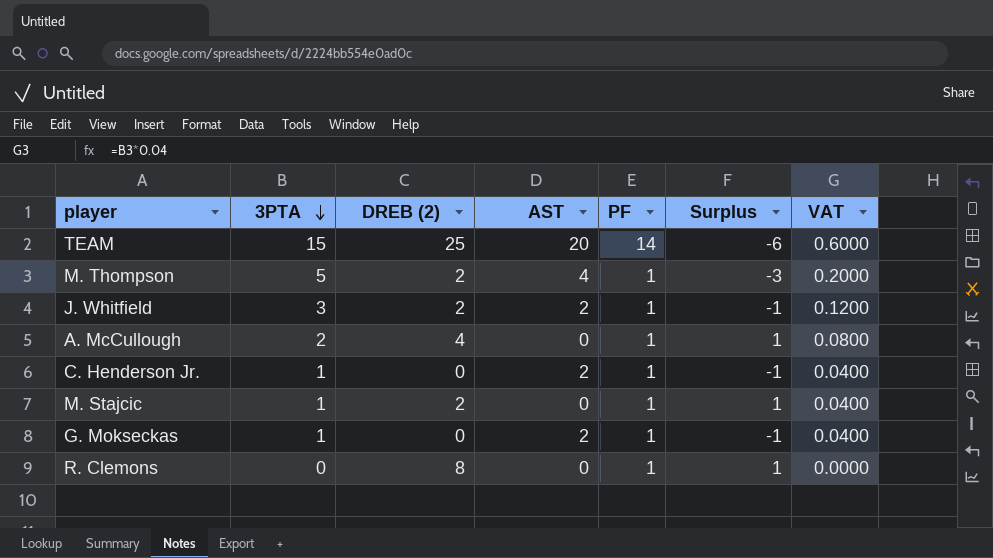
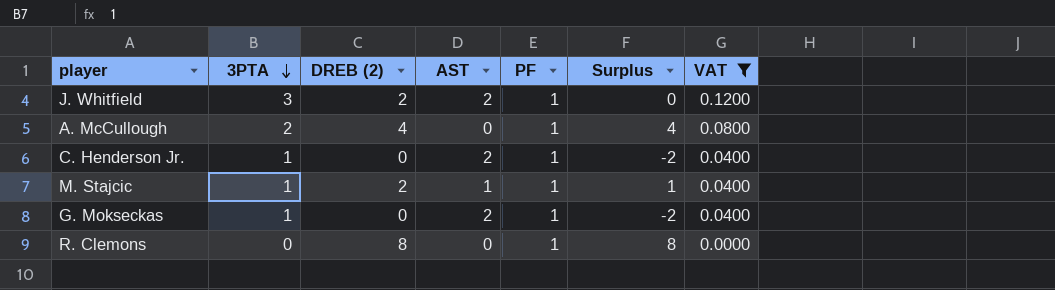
filter: none -> VAT <= 0.1200
column Surplus | formula: [PF] - [AST] -> [DREB (2)] - [AST]
M. Stajcic | AST: 0 -> 1

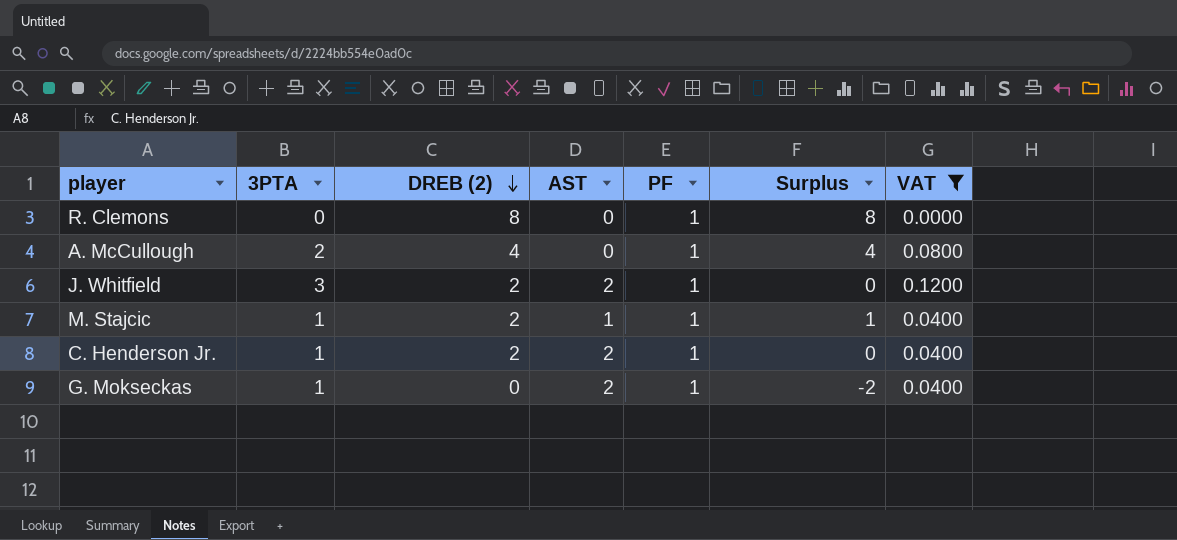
row order: 3PTA descending -> DREB (2) descending
C. Henderson Jr. | DREB (2): 0 -> 2
C. Henderson Jr. | Surplus: -2 -> 0

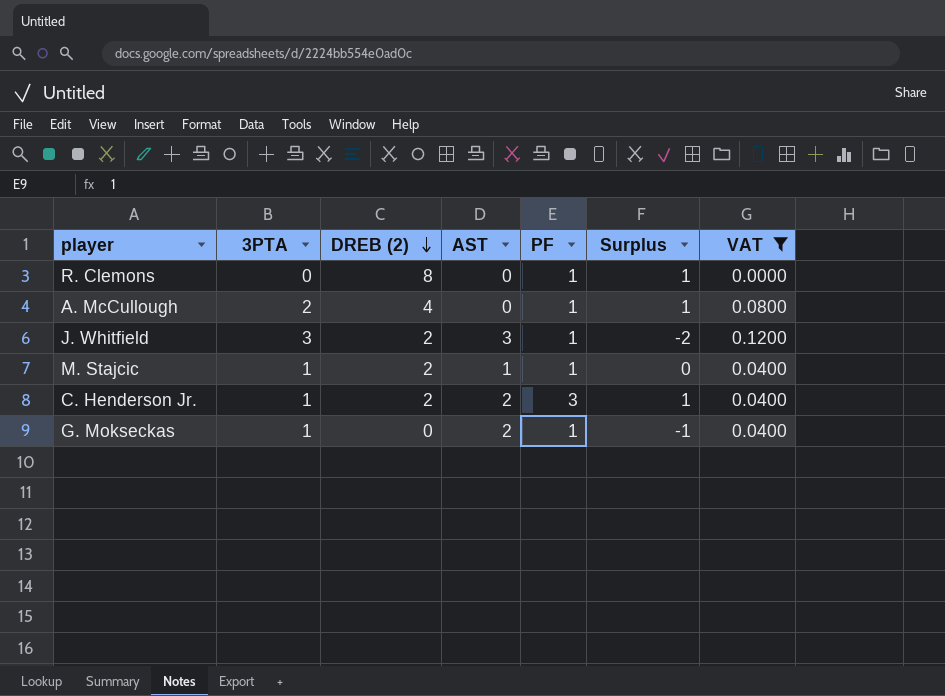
column Surplus | formula: [DREB (2)] - [AST] -> [PF] - [AST]
J. Whitfield | AST: 2 -> 3
C. Henderson Jr. | PF: 1 -> 3

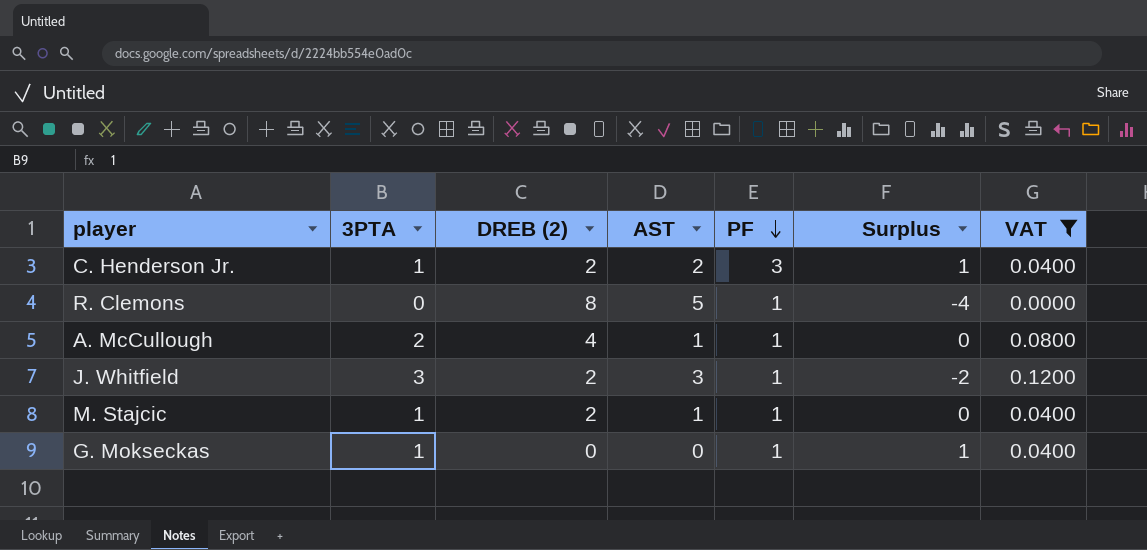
row order: DREB (2) descending -> PF descending
R. Clemons | AST: 0 -> 5
R. Clemons | Surplus: 1 -> -4
A. McCullough | AST: 0 -> 1
A. McCullough | Surplus: 1 -> 0
G. Mokseckas | AST: 2 -> 0
G. Mokseckas | Surplus: -1 -> 1

